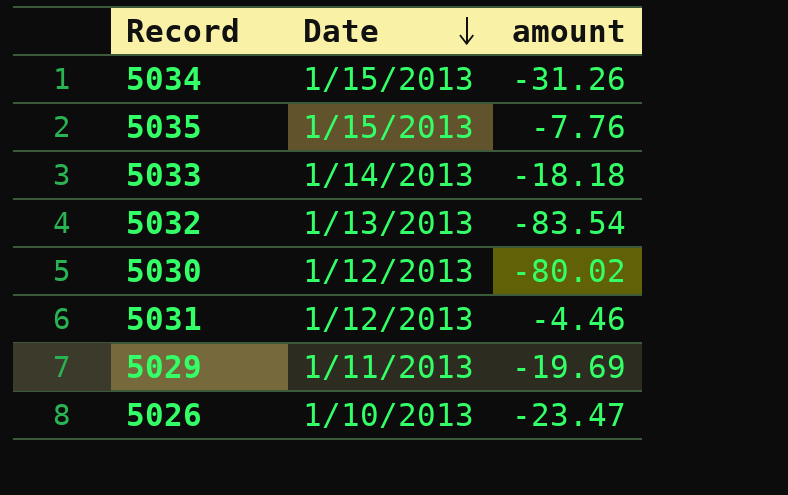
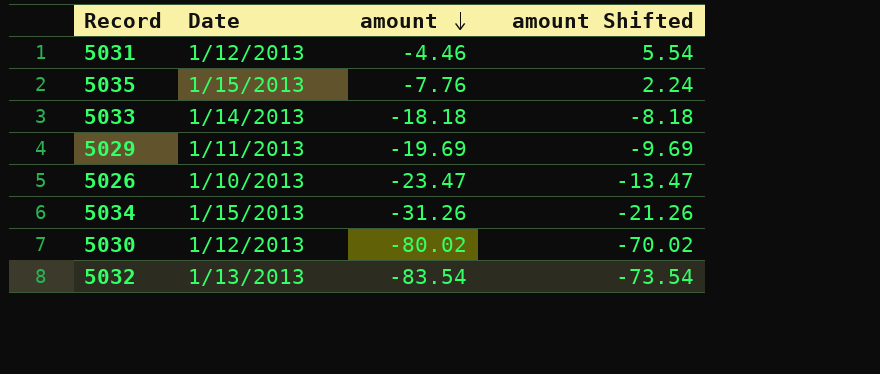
row order: Date descending -> amount descending
column amount Shifted | formula: none -> [amount] + 10

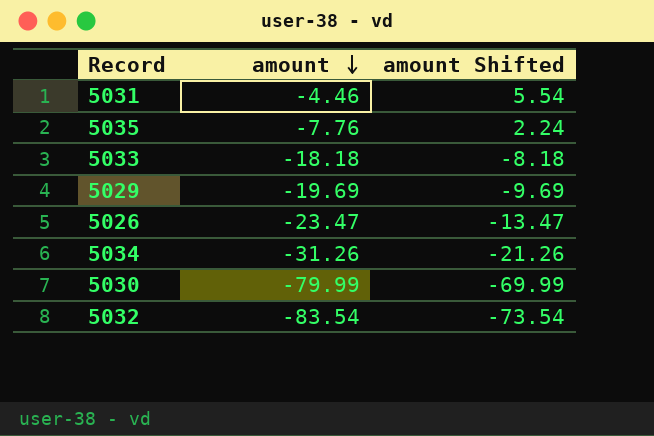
column Date | position: 2 -> none
5030 | amount: -80.02 -> -79.99
5030 | amount Shifted: -70.02 -> -69.99

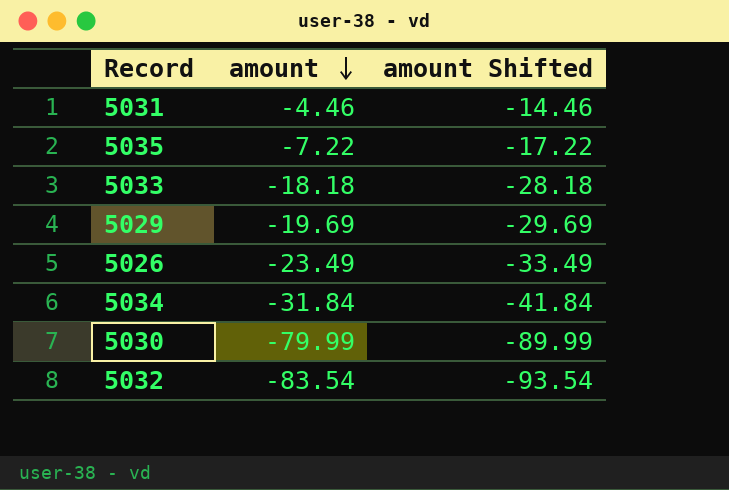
column amount Shifted | formula: [amount] + 10 -> [amount] - 10
5035 | amount: -7.76 -> -7.22
5026 | amount: -23.47 -> -23.49
5034 | amount: -31.26 -> -31.84

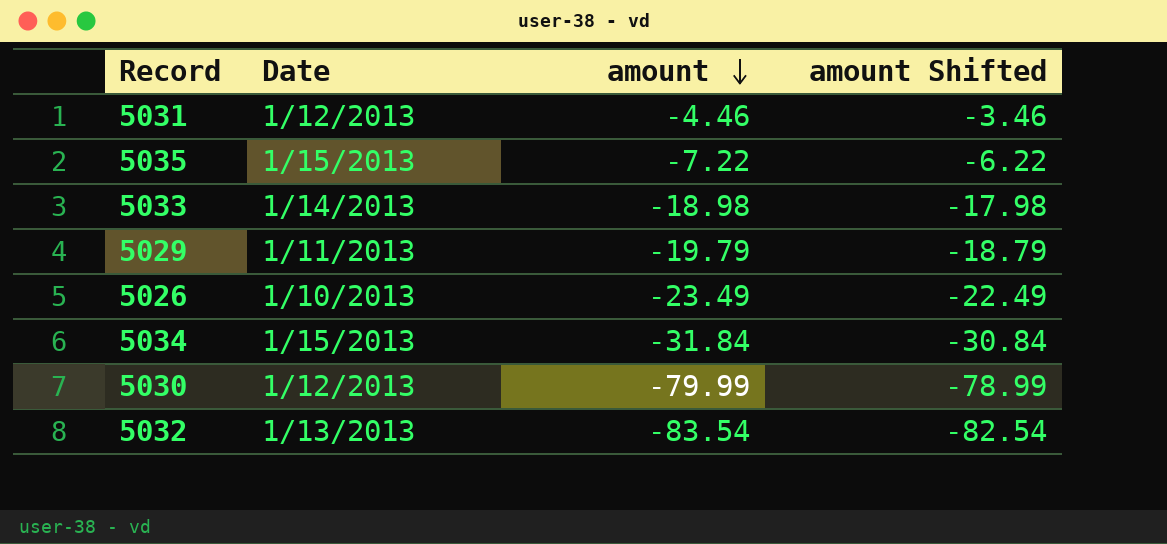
column Date | position: none -> 2
column amount Shifted | formula: [amount] - 10 -> [amount] + 1
5033 | amount: -18.18 -> -18.98
5029 | amount: -19.69 -> -19.79

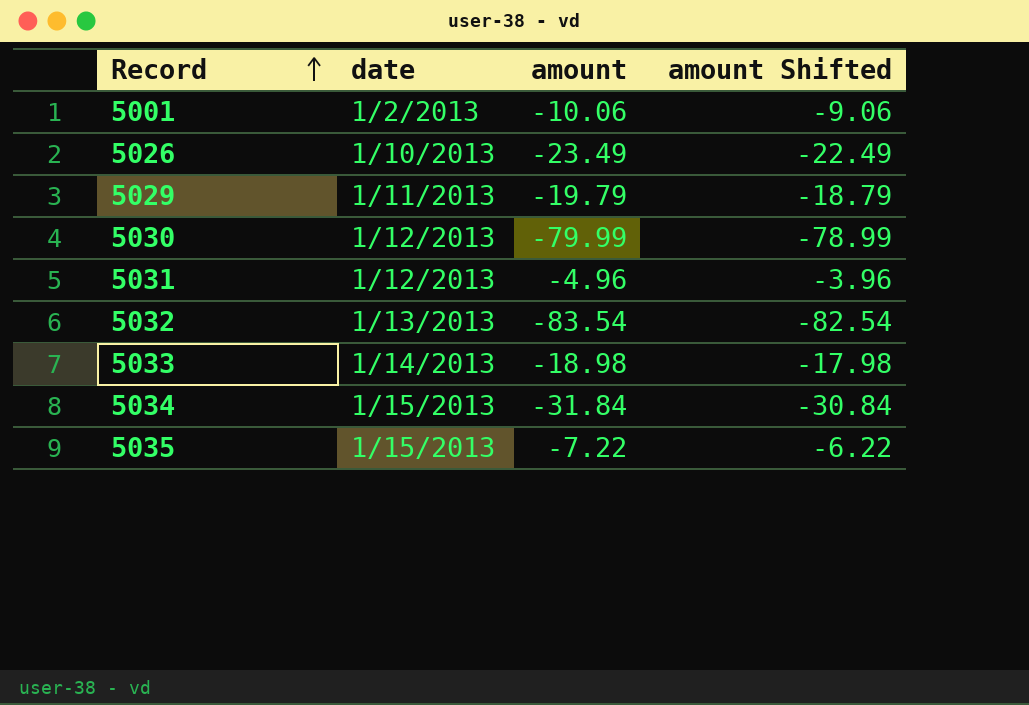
row order: amount descending -> Record ascending
column name: Date -> date
row 5001: none -> 1/2/2013 | -10.06 | -9.06
5031 | amount: -4.46 -> -4.96
5031 | amount Shifted: -3.46 -> -3.96

